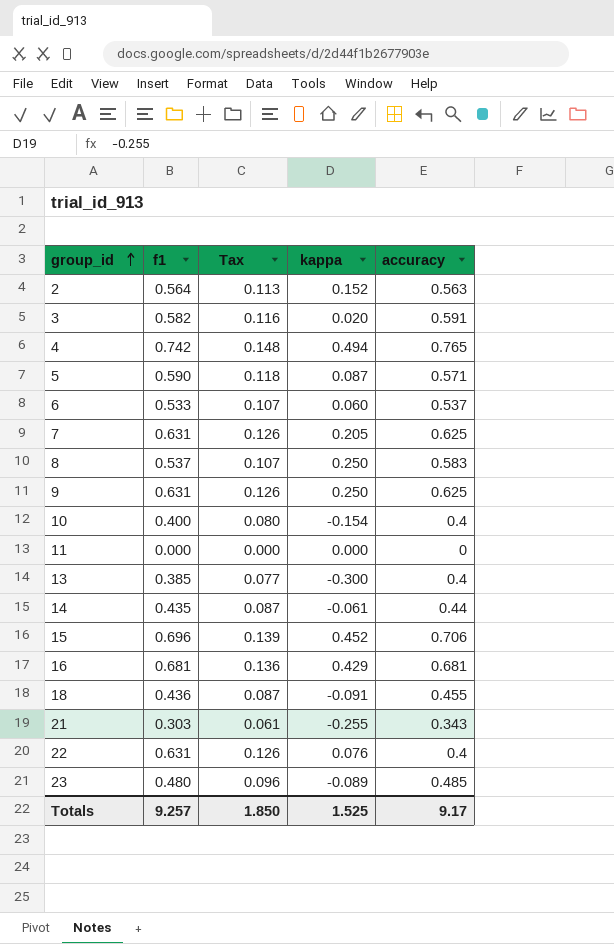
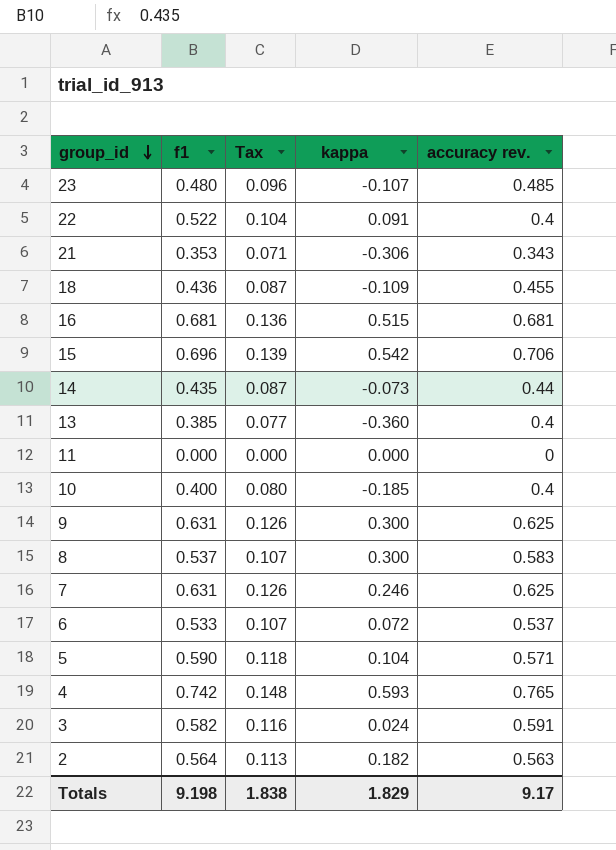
row order: group_id ascending -> group_id descending
column name: accuracy -> accuracy rev.
23 | kappa: -0.089 -> -0.107
22 | f1: 0.631 -> 0.522
22 | Tax: 0.126 -> 0.104
22 | kappa: 0.076 -> 0.091
21 | f1: 0.303 -> 0.353
21 | Tax: 0.061 -> 0.071
21 | kappa: -0.255 -> -0.306
18 | kappa: -0.091 -> -0.109
16 | kappa: 0.429 -> 0.515
15 | kappa: 0.452 -> 0.542
14 | kappa: -0.061 -> -0.073
13 | kappa: -0.300 -> -0.360
10 | kappa: -0.154 -> -0.185
9 | kappa: 0.250 -> 0.300
8 | kappa: 0.250 -> 0.300
7 | kappa: 0.205 -> 0.246
6 | kappa: 0.060 -> 0.072
5 | kappa: 0.087 -> 0.104
4 | kappa: 0.494 -> 0.593
3 | kappa: 0.020 -> 0.024
2 | kappa: 0.152 -> 0.182
Totals | f1: 9.257 -> 9.198
Totals | Tax: 1.850 -> 1.838
Totals | kappa: 1.525 -> 1.829

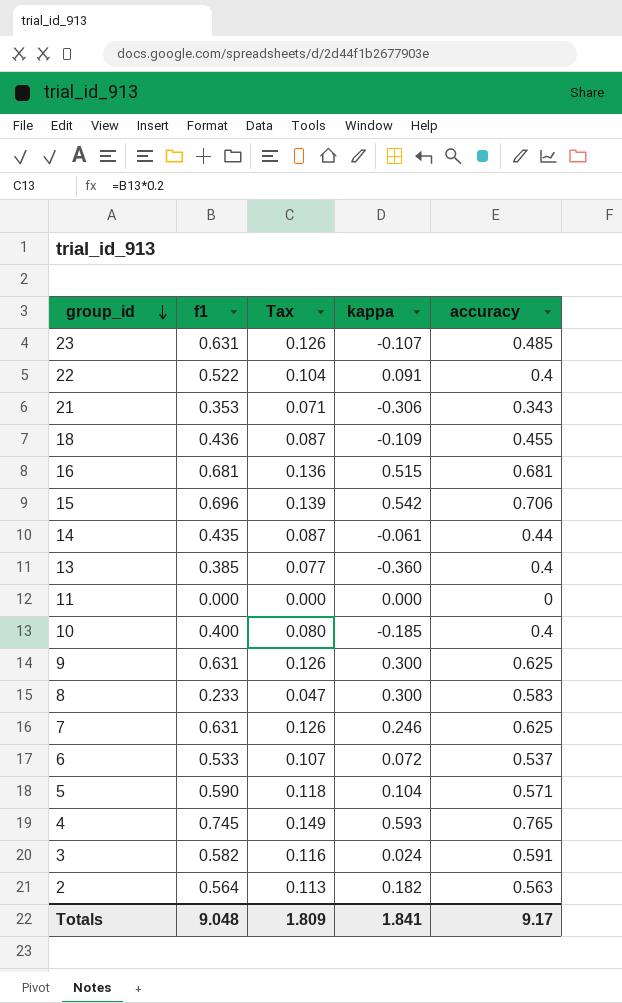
column name: accuracy rev. -> accuracy
23 | f1: 0.480 -> 0.631
23 | Tax: 0.096 -> 0.126
14 | kappa: -0.073 -> -0.061
8 | f1: 0.537 -> 0.233
8 | Tax: 0.107 -> 0.047
4 | f1: 0.742 -> 0.745
4 | Tax: 0.148 -> 0.149
Totals | f1: 9.198 -> 9.048
Totals | Tax: 1.838 -> 1.809
Totals | kappa: 1.829 -> 1.841

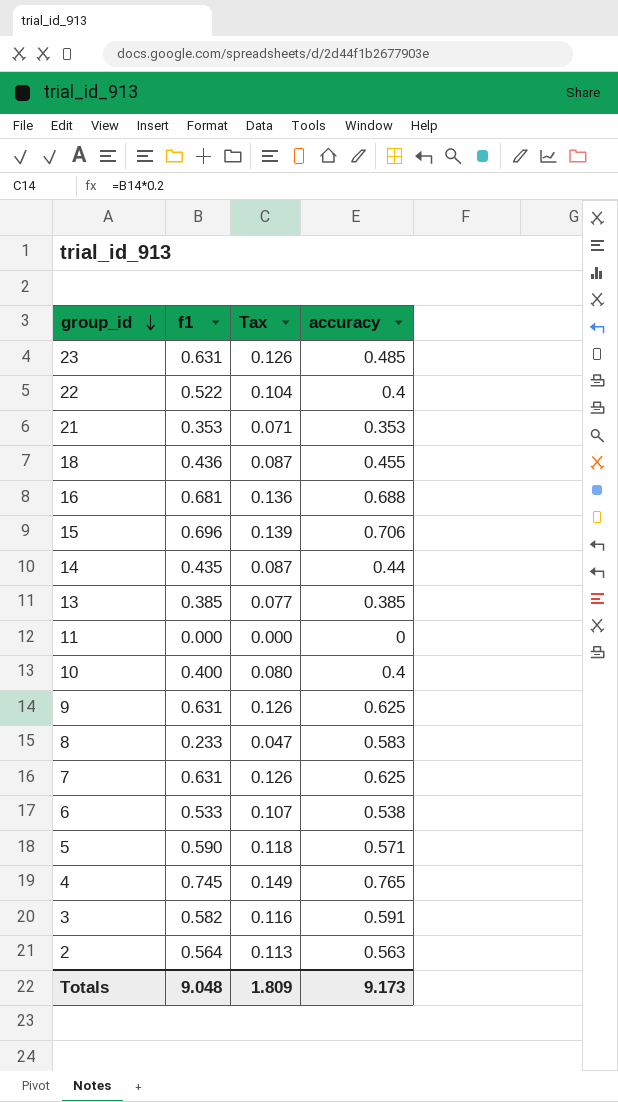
column kappa | position: 4 -> none
21 | accuracy: 0.343 -> 0.353
16 | accuracy: 0.681 -> 0.688
13 | accuracy: 0.4 -> 0.385
6 | accuracy: 0.537 -> 0.538
Totals | accuracy: 9.17 -> 9.173

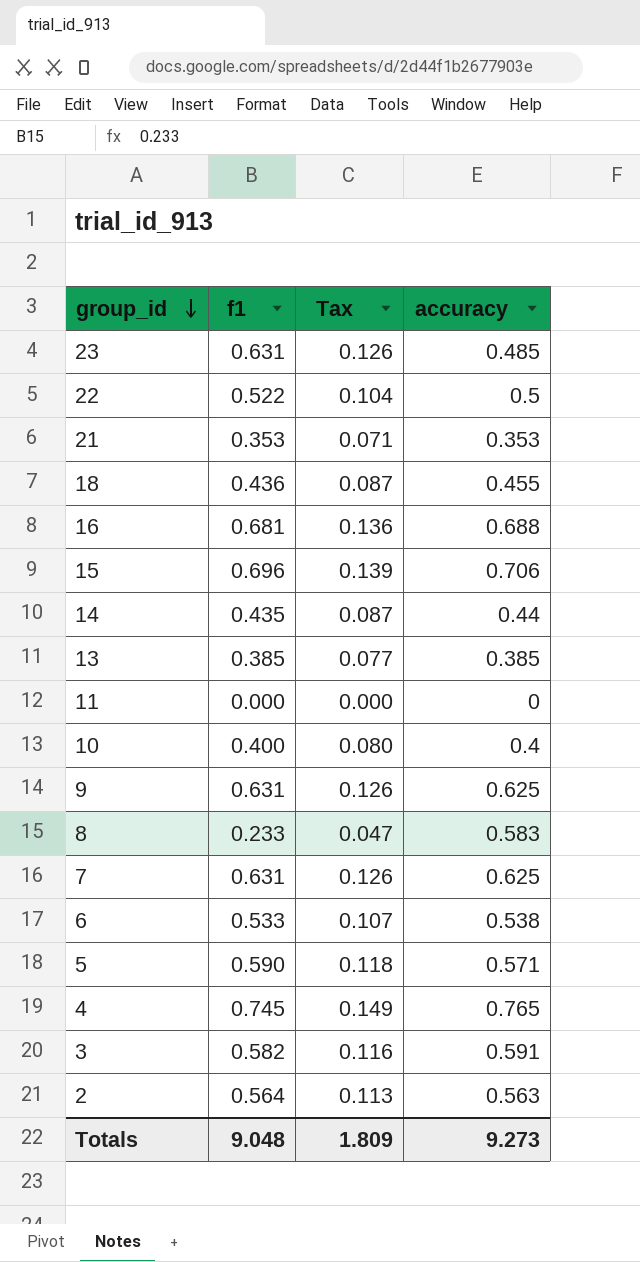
22 | accuracy: 0.4 -> 0.5
Totals | accuracy: 9.173 -> 9.273

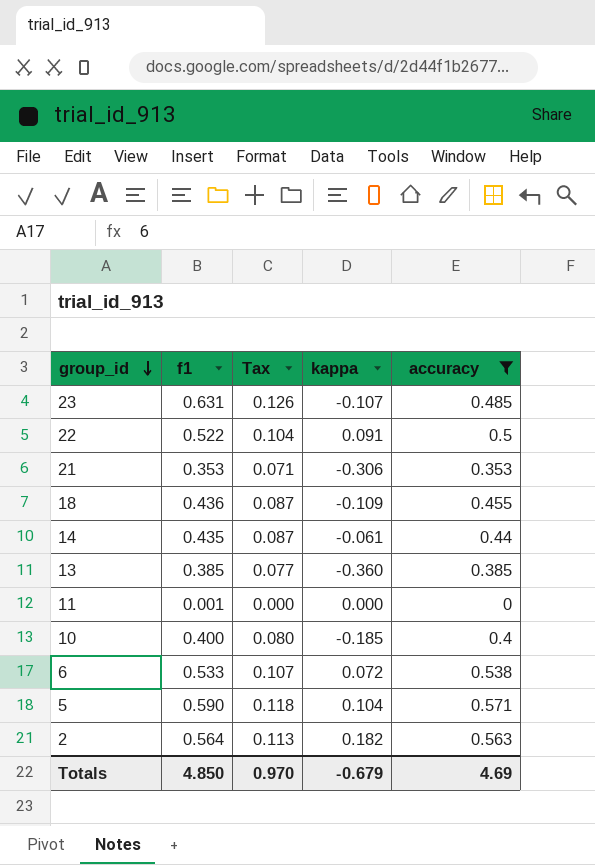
filter: none -> accuracy <= 0.571
column kappa | position: none -> 4
11 | f1: 0.000 -> 0.001
Totals | f1: 9.048 -> 4.850
Totals | Tax: 1.809 -> 0.970
Totals | accuracy: 9.273 -> 4.69

